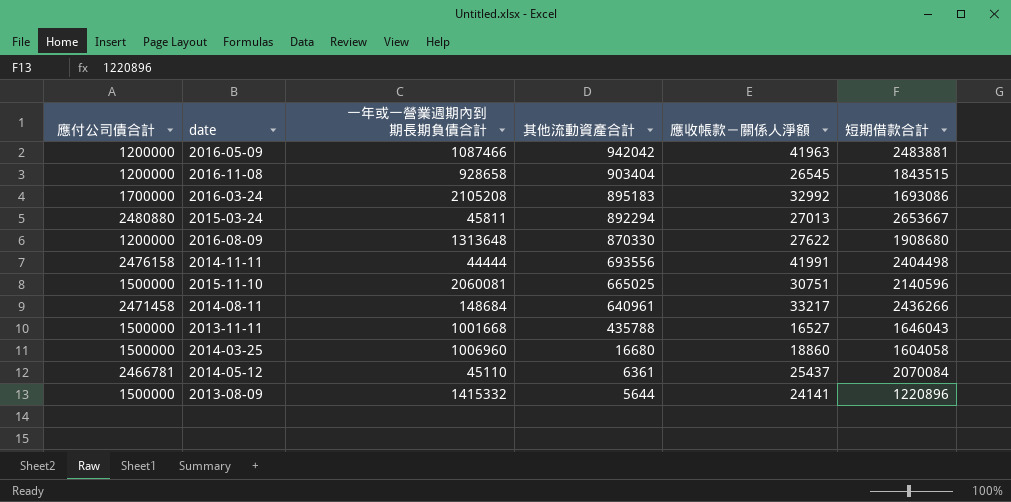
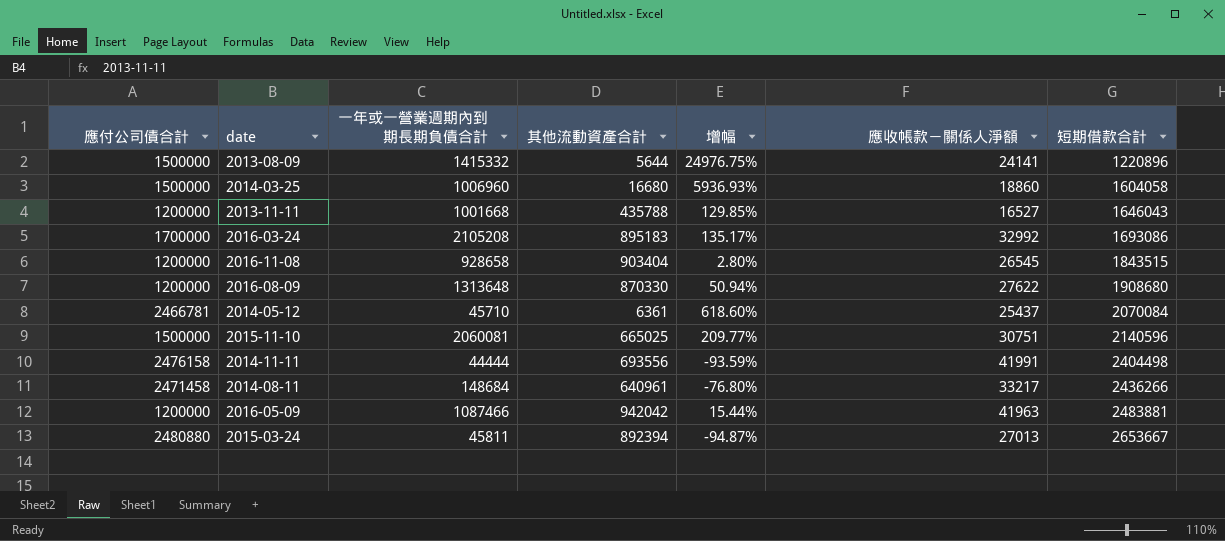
row order: 其他流動資產合計 descending -> 短期借款合計 ascending
column 增幅 | formula: none -> ([一年或一營業週期內到期長期負債合計] - [其他流動資產合計]) / [其他流動資產合計]
2013-11-11 | 應付公司債合計: 1500000 -> 1200000
2014-05-12 | 一年或一營業週期內到期長期負債合計: 45110 -> 45710
2015-03-24 | 其他流動資產合計: 892294 -> 892394

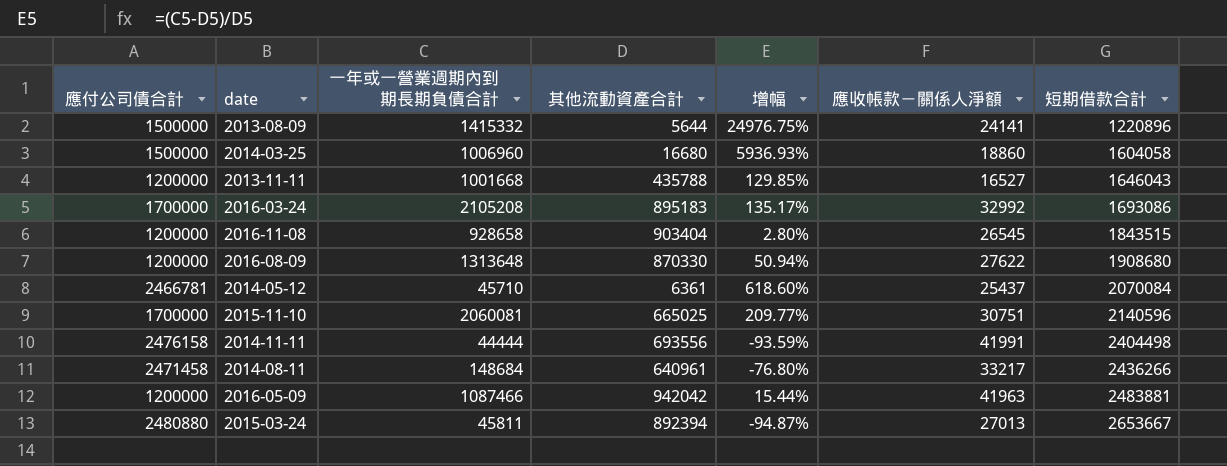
2015-11-10 | 應付公司債合計: 1500000 -> 1700000

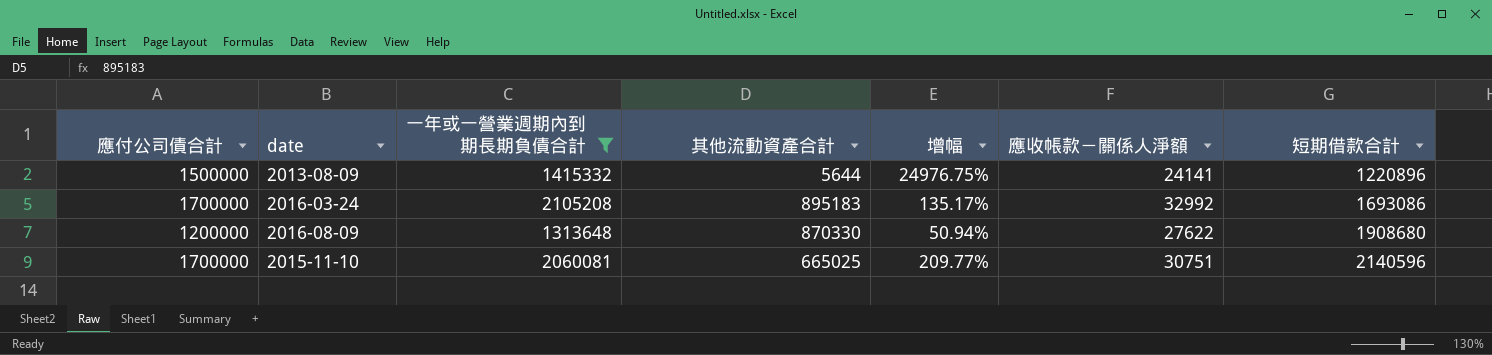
filter: none -> 一年或一營業週期內到期長期負債合計 >= 1313648

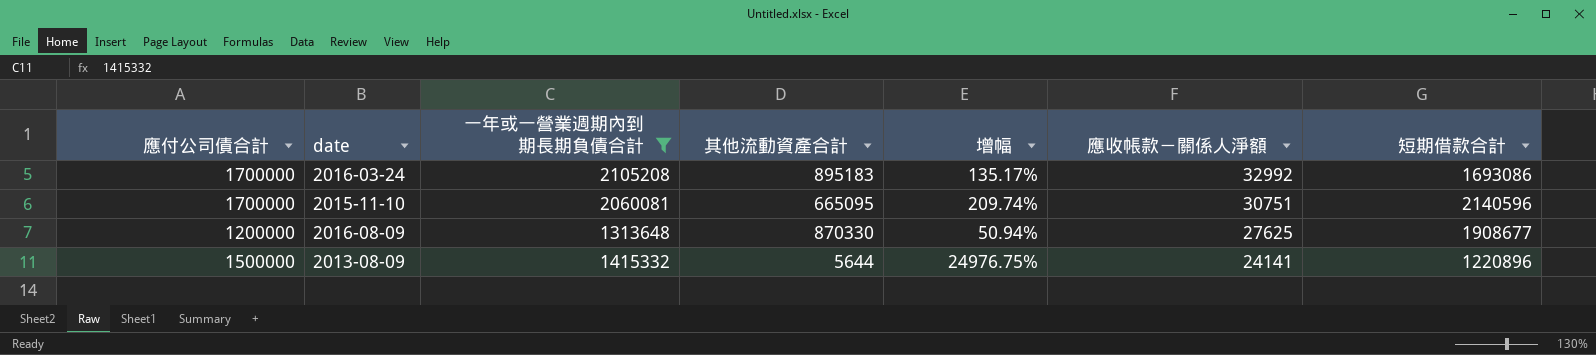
row order: 短期借款合計 ascending -> 應收帳款－關係人淨額 descending
2015-11-10 | 其他流動資產合計: 665025 -> 665095
2015-11-10 | 增幅: 209.77% -> 209.74%
2016-08-09 | 應收帳款－關係人淨額: 27622 -> 27625
2016-08-09 | 短期借款合計: 1908680 -> 1908677

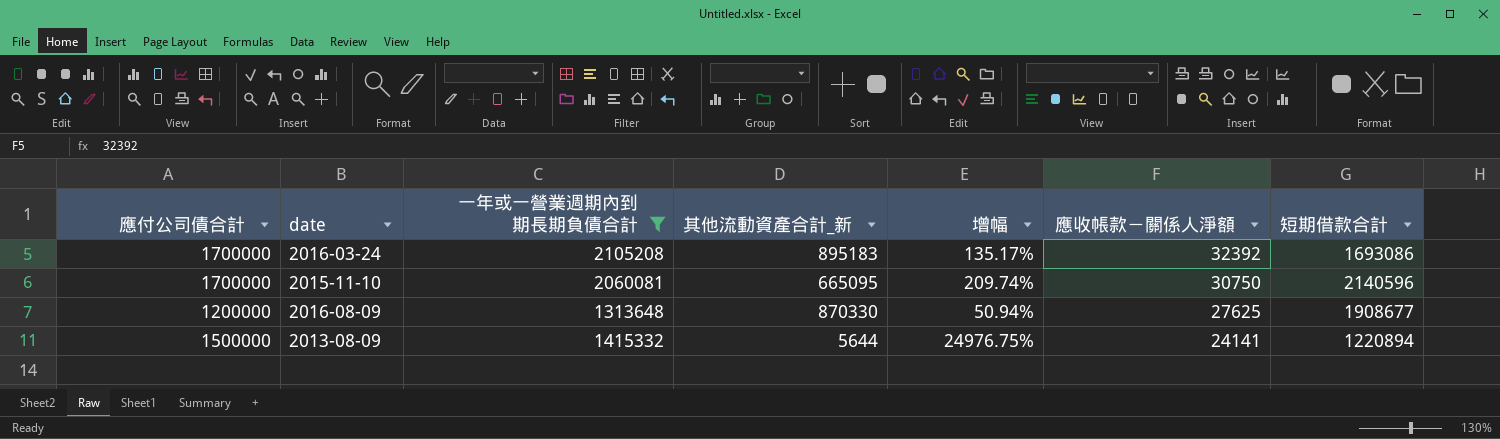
column name: 其他流動資產合計 -> 其他流動資產合計_新
2016-03-24 | 應收帳款－關係人淨額: 32992 -> 32392
2015-11-10 | 應收帳款－關係人淨額: 30751 -> 30750
2013-08-09 | 短期借款合計: 1220896 -> 1220894

